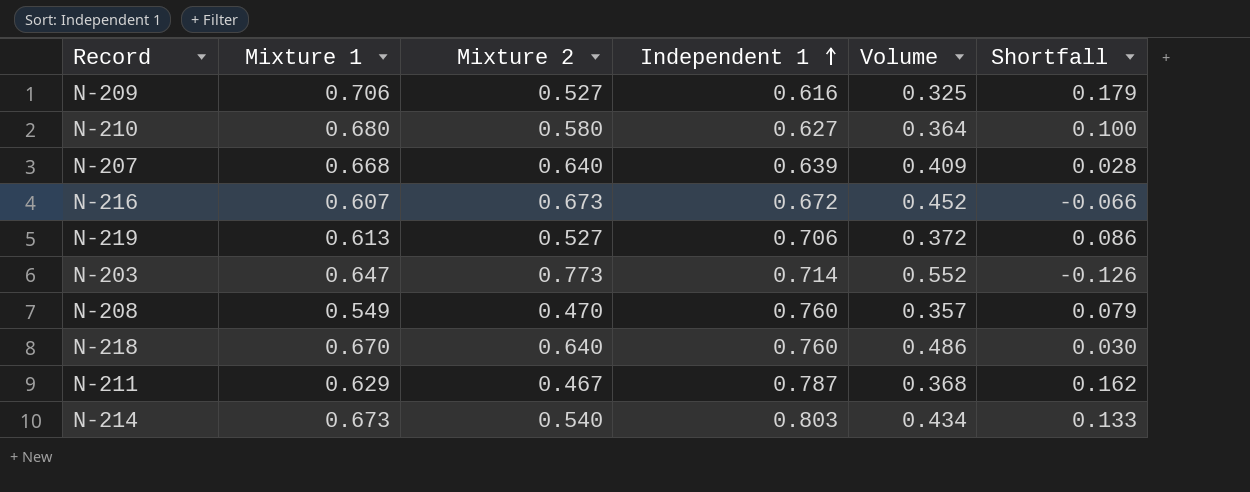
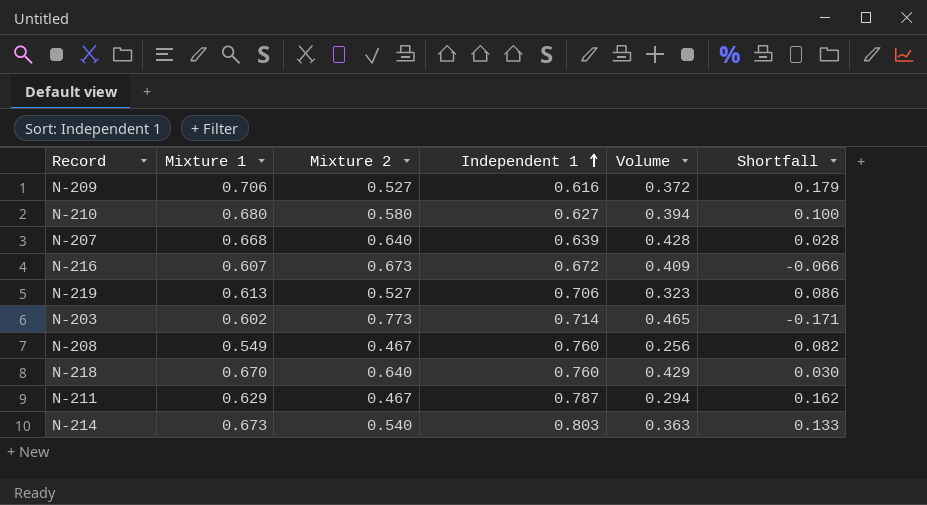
column Volume | formula: [Mixture 2] * [Independent 1] -> [Mixture 1] * [Mixture 2]
N-203 | Mixture 1: 0.647 -> 0.602
N-203 | Shortfall: -0.126 -> -0.171
N-208 | Mixture 2: 0.470 -> 0.467
N-208 | Shortfall: 0.079 -> 0.082

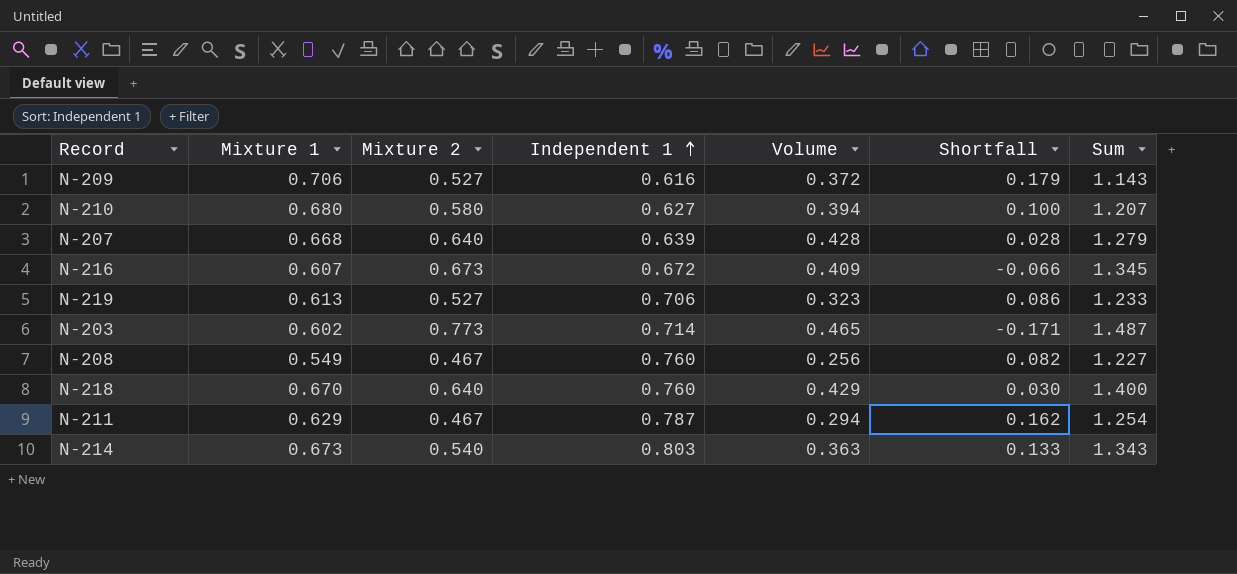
column Sum | formula: none -> [Mixture 2] + [Independent 1]

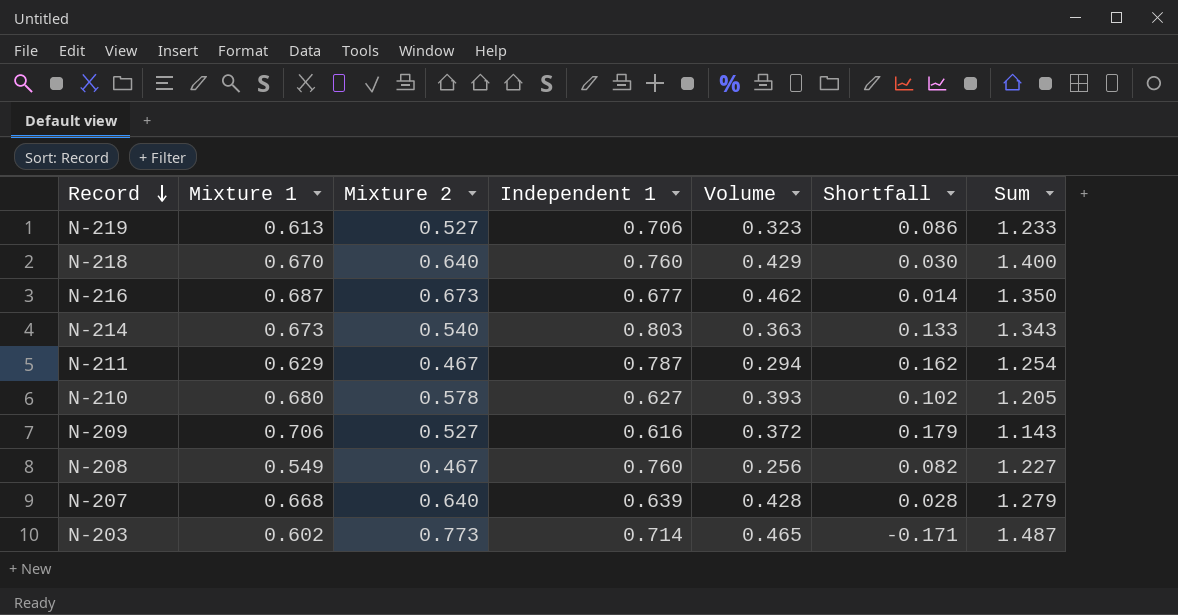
row order: Independent 1 ascending -> Record descending
N-216 | Mixture 1: 0.607 -> 0.687
N-216 | Independent 1: 0.672 -> 0.677
N-216 | Volume: 0.409 -> 0.462
N-216 | Shortfall: -0.066 -> 0.014
N-216 | Sum: 1.345 -> 1.350
N-210 | Mixture 2: 0.580 -> 0.578
N-210 | Volume: 0.394 -> 0.393
N-210 | Shortfall: 0.100 -> 0.102
N-210 | Sum: 1.207 -> 1.205

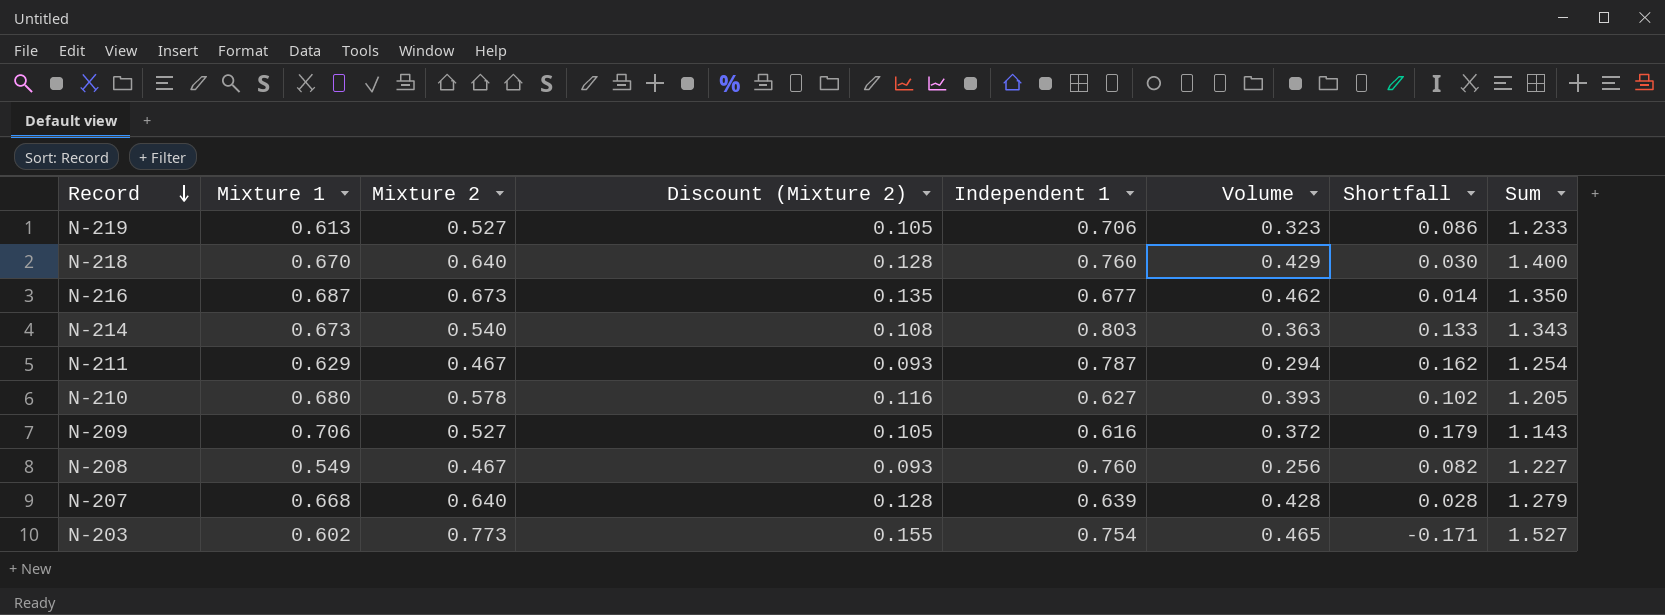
column Discount (Mixture 2) | formula: none -> [Mixture 2] * 0.2
N-203 | Independent 1: 0.714 -> 0.754
N-203 | Sum: 1.487 -> 1.527

